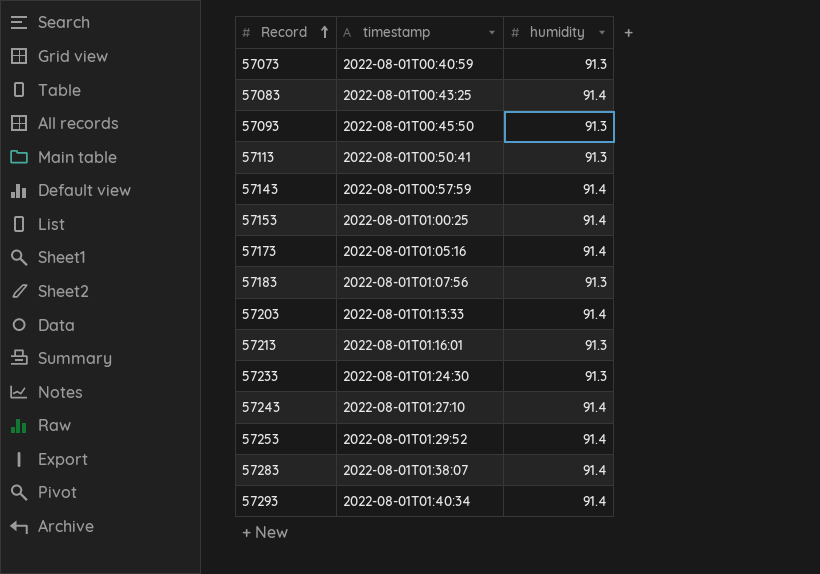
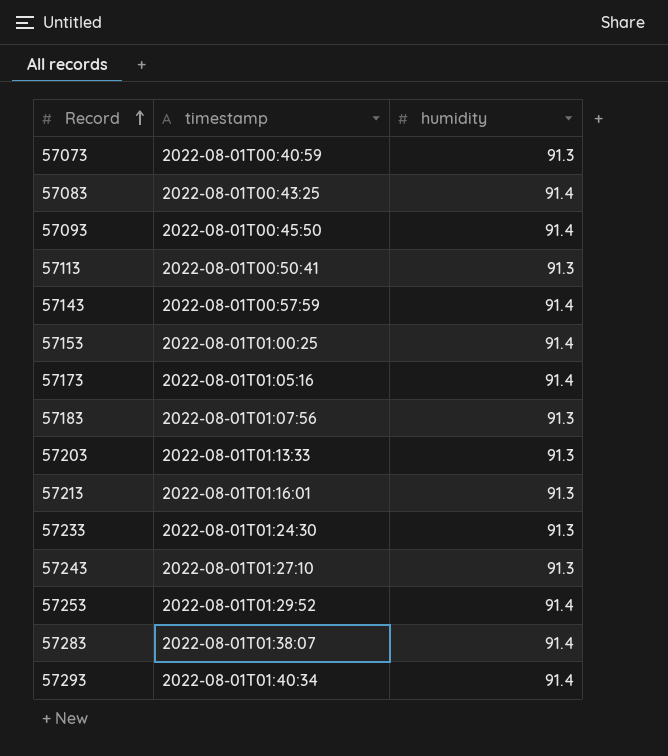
57093 | humidity: 91.3 -> 91.4
57203 | humidity: 91.4 -> 91.3
57243 | humidity: 91.4 -> 91.3

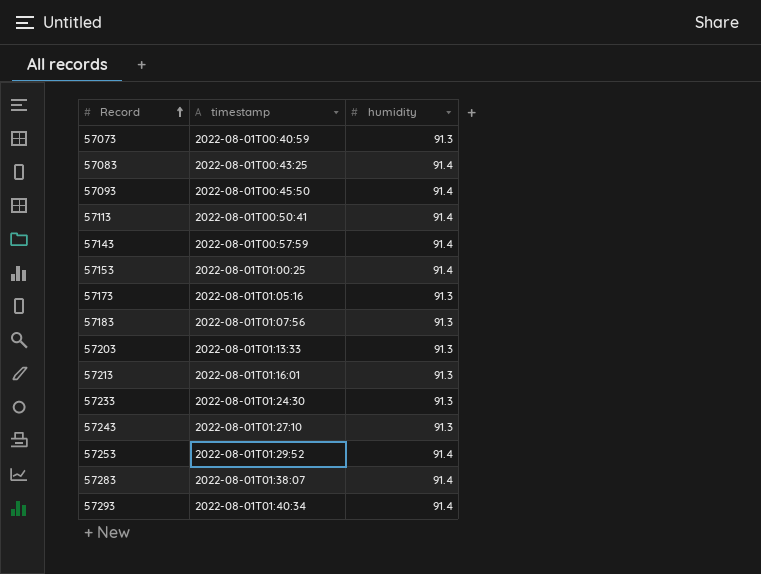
57113 | humidity: 91.3 -> 91.4
57173 | humidity: 91.4 -> 91.3

